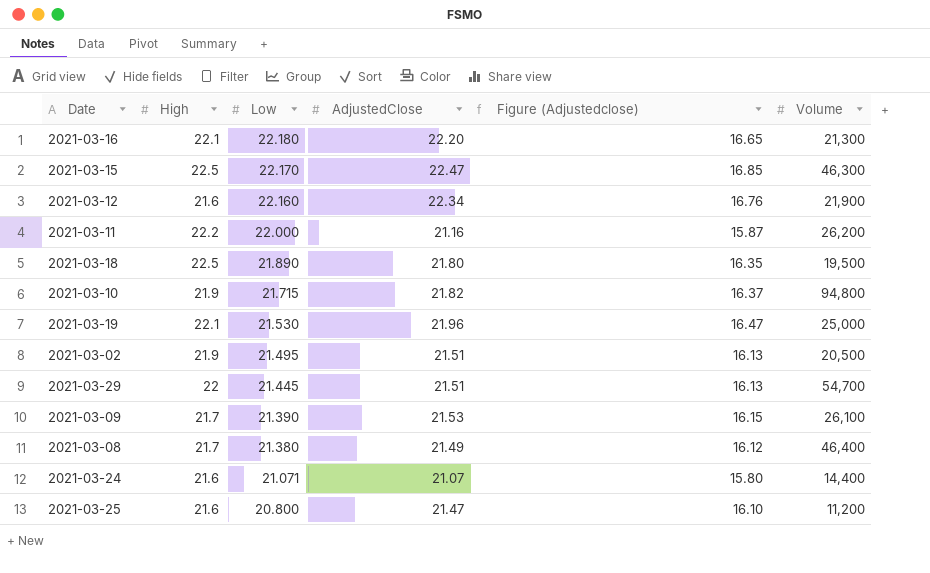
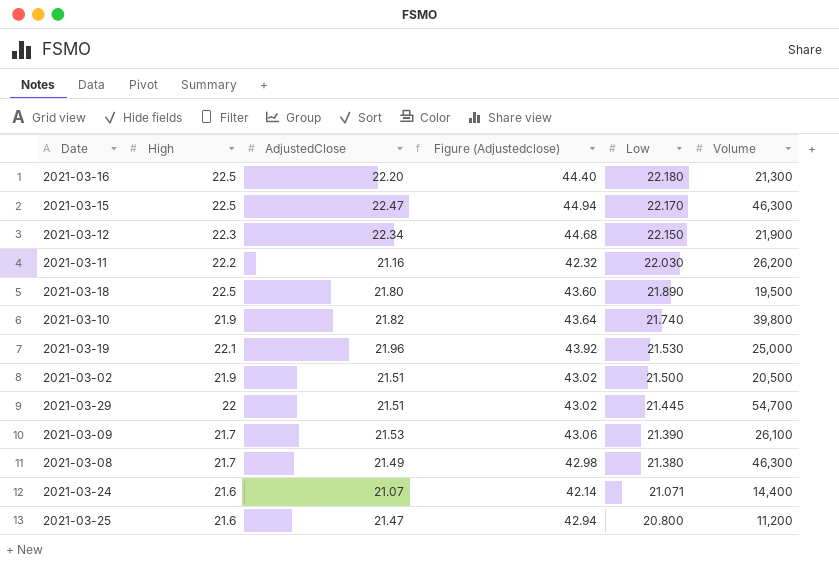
column Figure (Adjustedclose) | formula: [AdjustedClose] * 0.75 -> [AdjustedClose] * 2
column Low | position: 3 -> 5
2021-03-16 | High: 22.1 -> 22.5
2021-03-12 | High: 21.6 -> 22.3
2021-03-12 | Low: 22.160 -> 22.150
2021-03-11 | Low: 22.000 -> 22.030
2021-03-10 | Low: 21.715 -> 21.740
2021-03-10 | Volume: 94,800 -> 39,800
2021-03-02 | Low: 21.495 -> 21.500
2021-03-08 | Volume: 46,400 -> 46,300

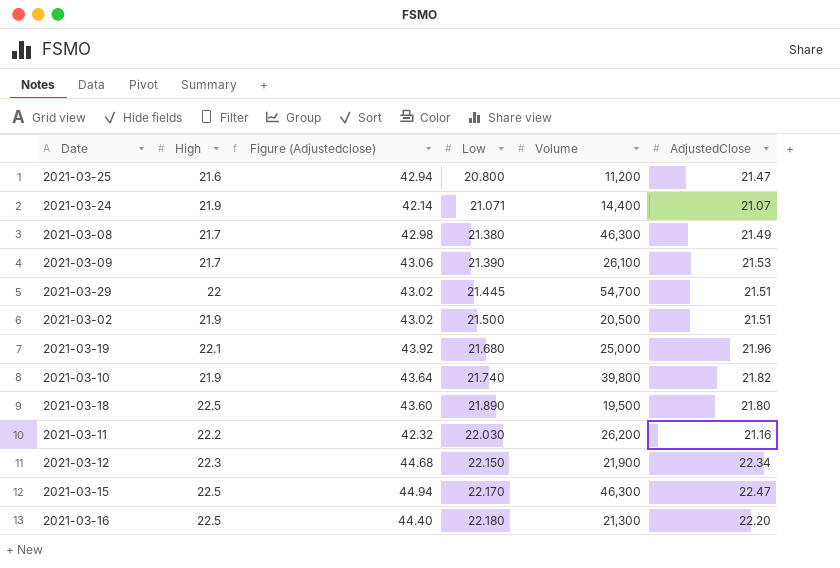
row order: Low descending -> Low ascending
column AdjustedClose | position: 3 -> 6
2021-03-24 | High: 21.6 -> 21.9
2021-03-19 | Low: 21.530 -> 21.680

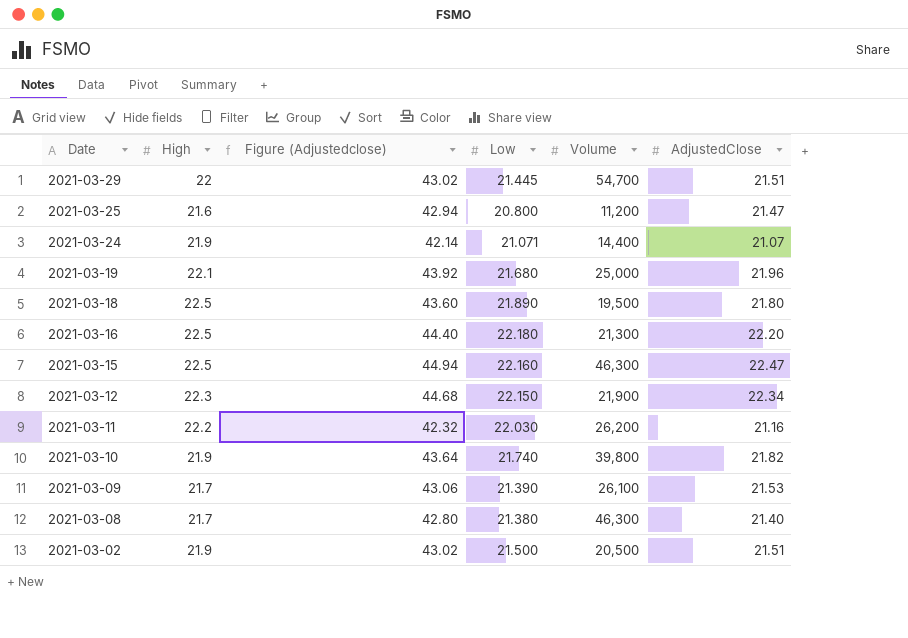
row order: Low ascending -> Date descending
2021-03-15 | Low: 22.170 -> 22.160
2021-03-08 | Figure (Adjustedclose): 42.98 -> 42.80
2021-03-08 | AdjustedClose: 21.49 -> 21.40

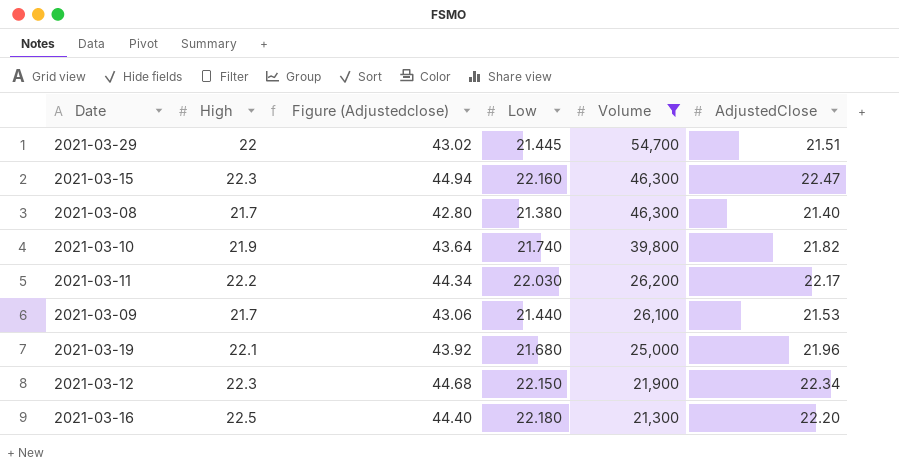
filter: none -> Volume >= 21,300
row order: Date descending -> Volume descending
2021-03-15 | High: 22.5 -> 22.3
2021-03-11 | Figure (Adjustedclose): 42.32 -> 44.34
2021-03-11 | AdjustedClose: 21.16 -> 22.17
2021-03-09 | Low: 21.390 -> 21.440

